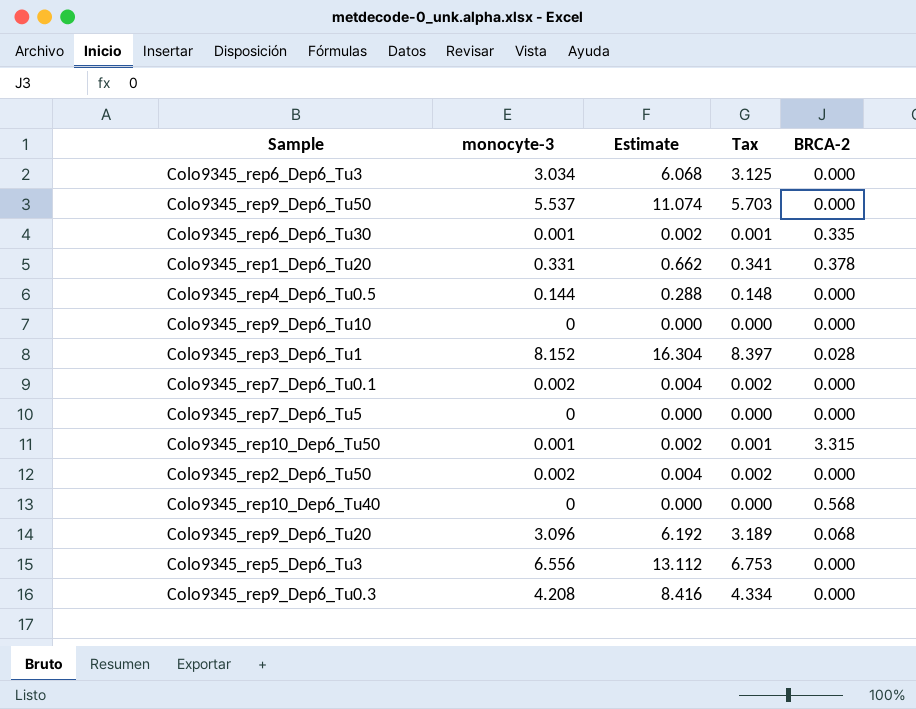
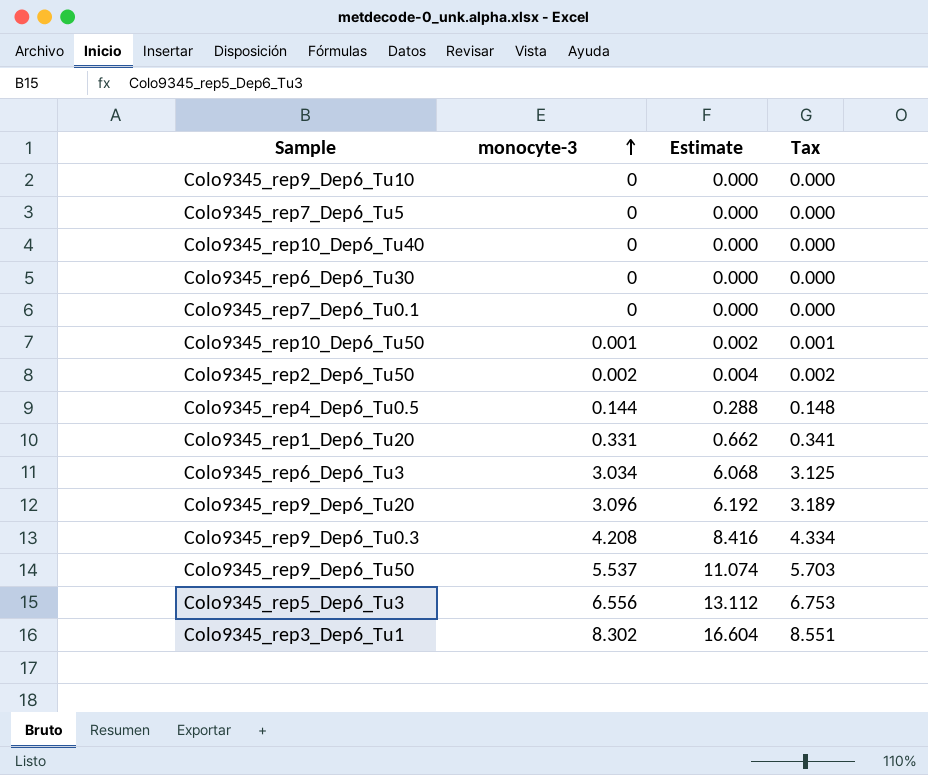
row order: none -> monocyte-3 ascending
column BRCA-2 | position: 5 -> none
Colo9345_rep6_Dep6_Tu30 | monocyte-3: 0.001 -> 0
Colo9345_rep6_Dep6_Tu30 | Estimate: 0.002 -> 0.000
Colo9345_rep6_Dep6_Tu30 | Tax: 0.001 -> 0.000
Colo9345_rep7_Dep6_Tu0.1 | monocyte-3: 0.002 -> 0
Colo9345_rep7_Dep6_Tu0.1 | Estimate: 0.004 -> 0.000
Colo9345_rep7_Dep6_Tu0.1 | Tax: 0.002 -> 0.000
Colo9345_rep3_Dep6_Tu1 | monocyte-3: 8.152 -> 8.302
Colo9345_rep3_Dep6_Tu1 | Estimate: 16.304 -> 16.604
Colo9345_rep3_Dep6_Tu1 | Tax: 8.397 -> 8.551

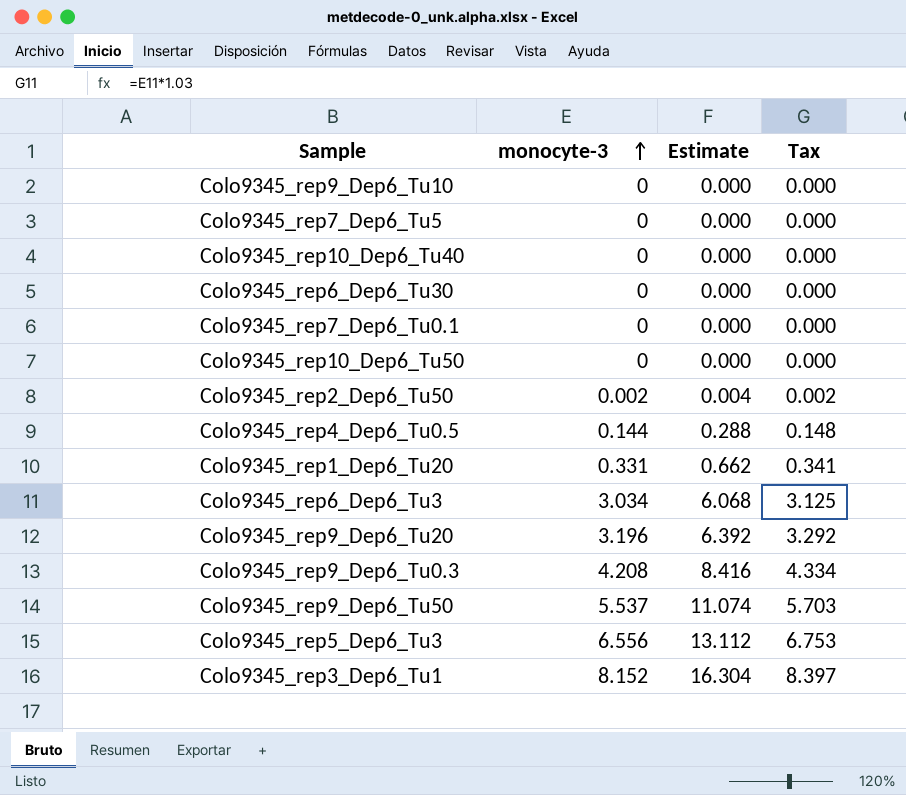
Colo9345_rep10_Dep6_Tu50 | monocyte-3: 0.001 -> 0
Colo9345_rep10_Dep6_Tu50 | Estimate: 0.002 -> 0.000
Colo9345_rep10_Dep6_Tu50 | Tax: 0.001 -> 0.000
Colo9345_rep9_Dep6_Tu20 | monocyte-3: 3.096 -> 3.196
Colo9345_rep9_Dep6_Tu20 | Estimate: 6.192 -> 6.392
Colo9345_rep9_Dep6_Tu20 | Tax: 3.189 -> 3.292
Colo9345_rep3_Dep6_Tu1 | monocyte-3: 8.302 -> 8.152
Colo9345_rep3_Dep6_Tu1 | Estimate: 16.604 -> 16.304
Colo9345_rep3_Dep6_Tu1 | Tax: 8.551 -> 8.397

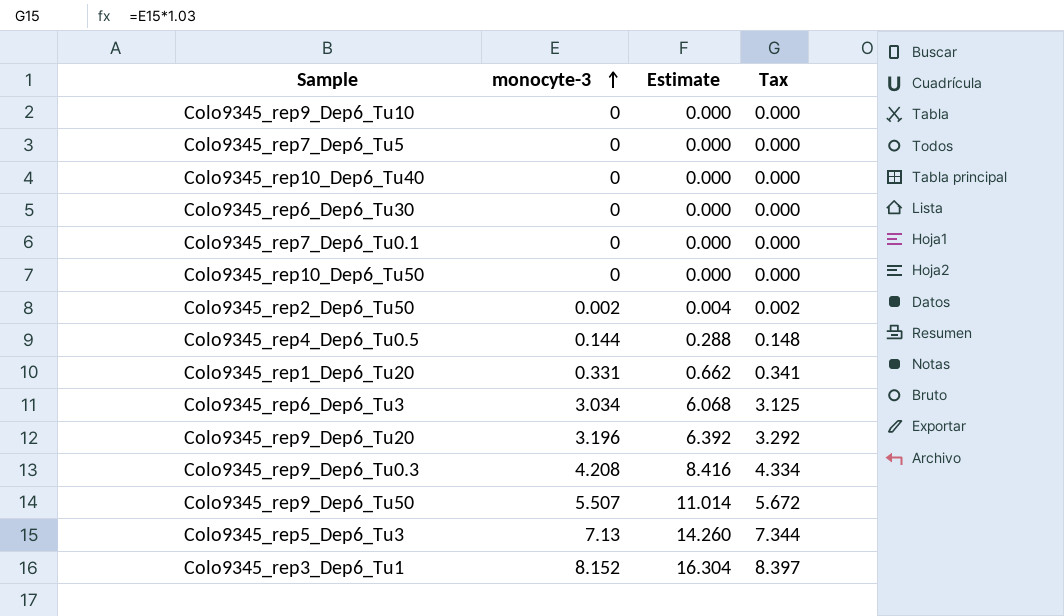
Colo9345_rep9_Dep6_Tu50 | monocyte-3: 5.537 -> 5.507
Colo9345_rep9_Dep6_Tu50 | Estimate: 11.074 -> 11.014
Colo9345_rep9_Dep6_Tu50 | Tax: 5.703 -> 5.672
Colo9345_rep5_Dep6_Tu3 | monocyte-3: 6.556 -> 7.13
Colo9345_rep5_Dep6_Tu3 | Estimate: 13.112 -> 14.260
Colo9345_rep5_Dep6_Tu3 | Tax: 6.753 -> 7.344

